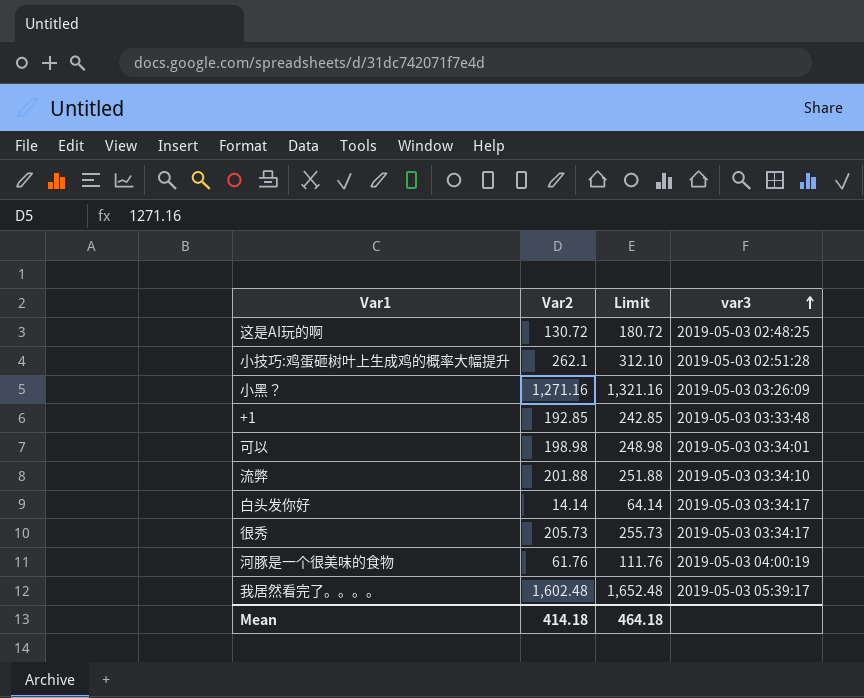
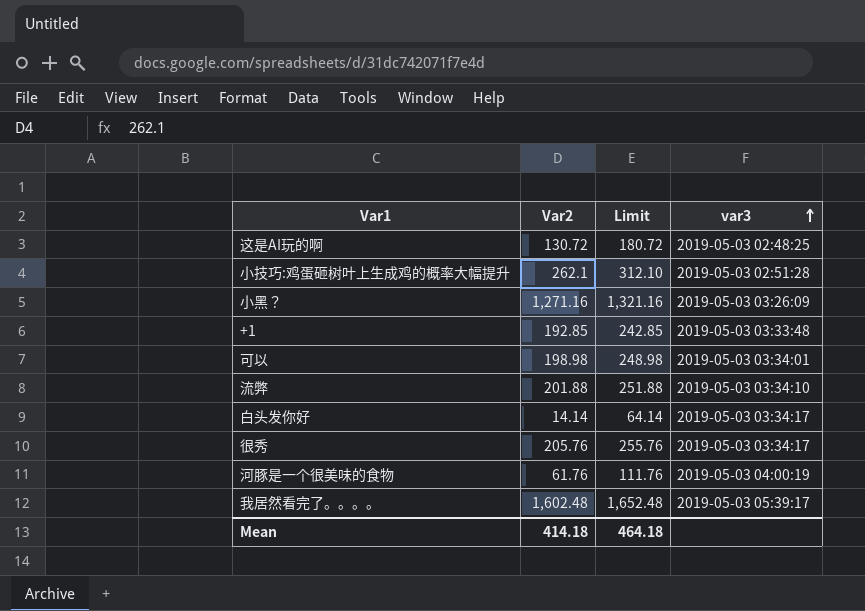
很秀 | Var2: 205.73 -> 205.76
很秀 | Limit: 255.73 -> 255.76

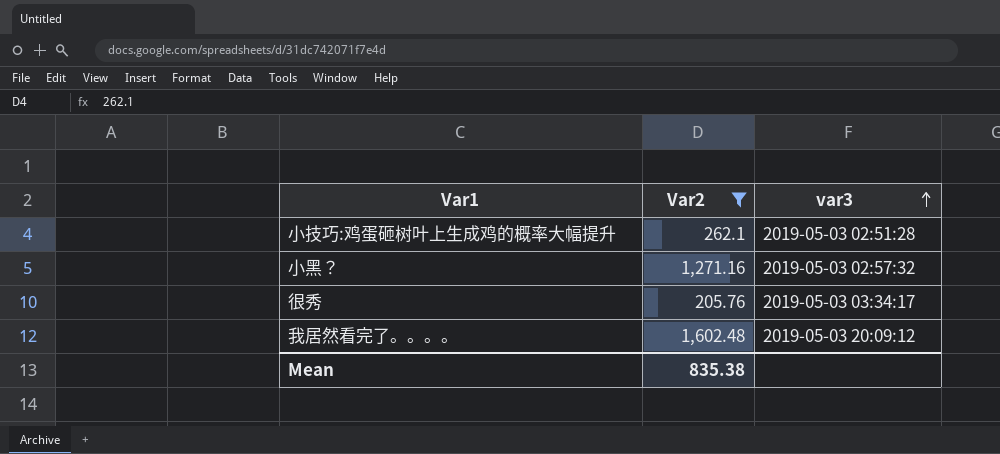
filter: none -> Var2 >= 205.76
column Limit | formula: [Var2] + 50 -> none
小黑？ | var3: 2019-05-03 03:26:09 -> 2019-05-03 02:57:32
我居然看完了。。。。 | var3: 2019-05-03 05:39:17 -> 2019-05-03 20:09:12
Mean | Var2: 414.18 -> 835.38

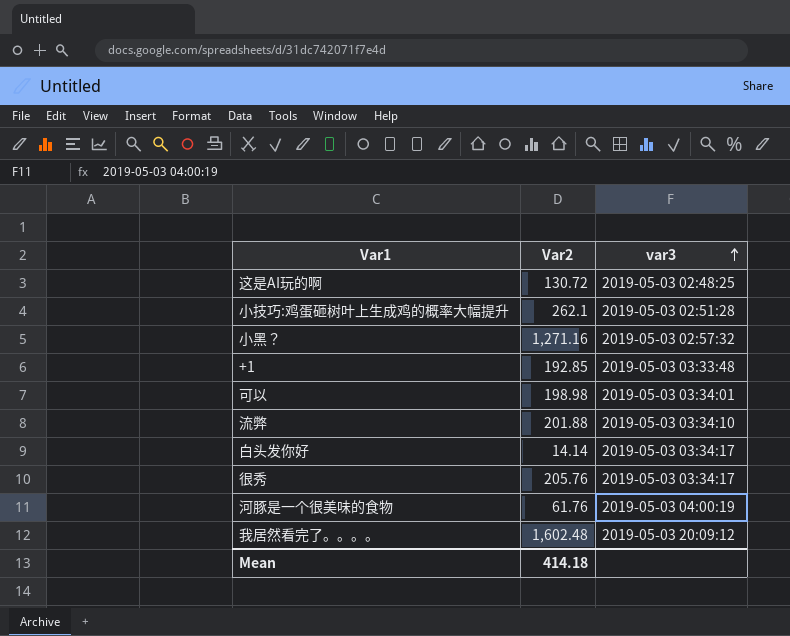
filter: Var2 >= 205.76 -> none
Mean | Var2: 835.38 -> 414.18

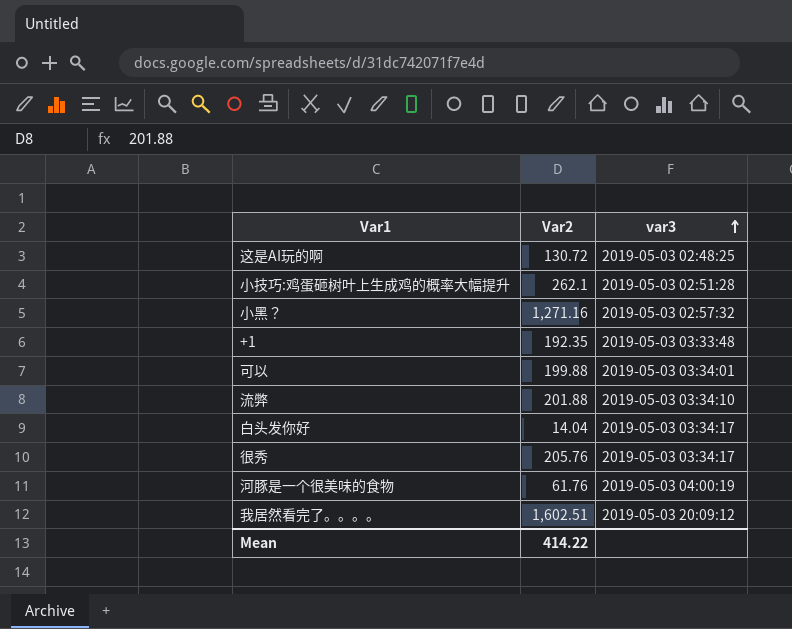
+1 | Var2: 192.85 -> 192.35
可以 | Var2: 198.98 -> 199.88
白头发你好 | Var2: 14.14 -> 14.04
我居然看完了。。。。 | Var2: 1,602.48 -> 1,602.51
Mean | Var2: 414.18 -> 414.22

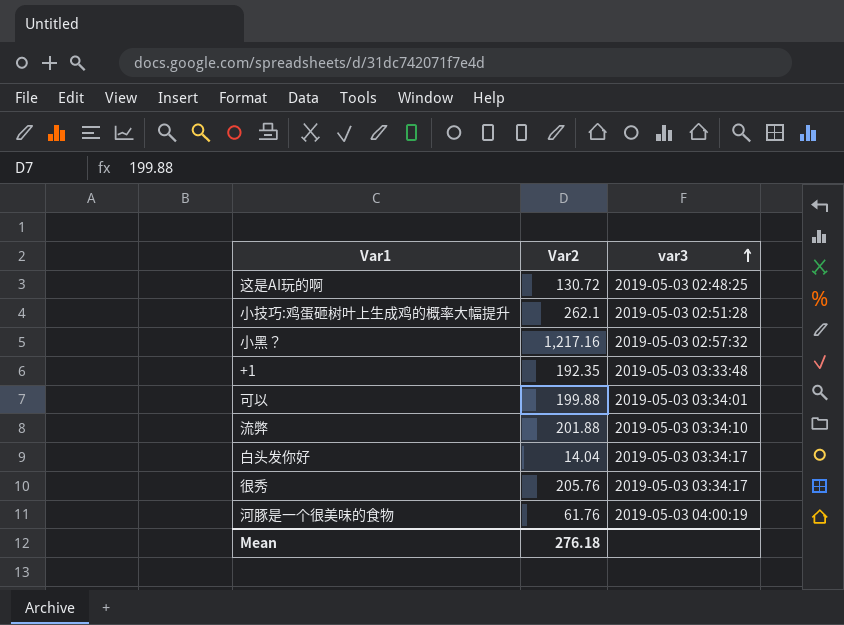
row 我居然看完了。。。。: 1,602.51 | 2019-05-03 20:09:12 -> none
小黑？ | Var2: 1,271.16 -> 1,217.16
Mean | Var2: 414.22 -> 276.18

